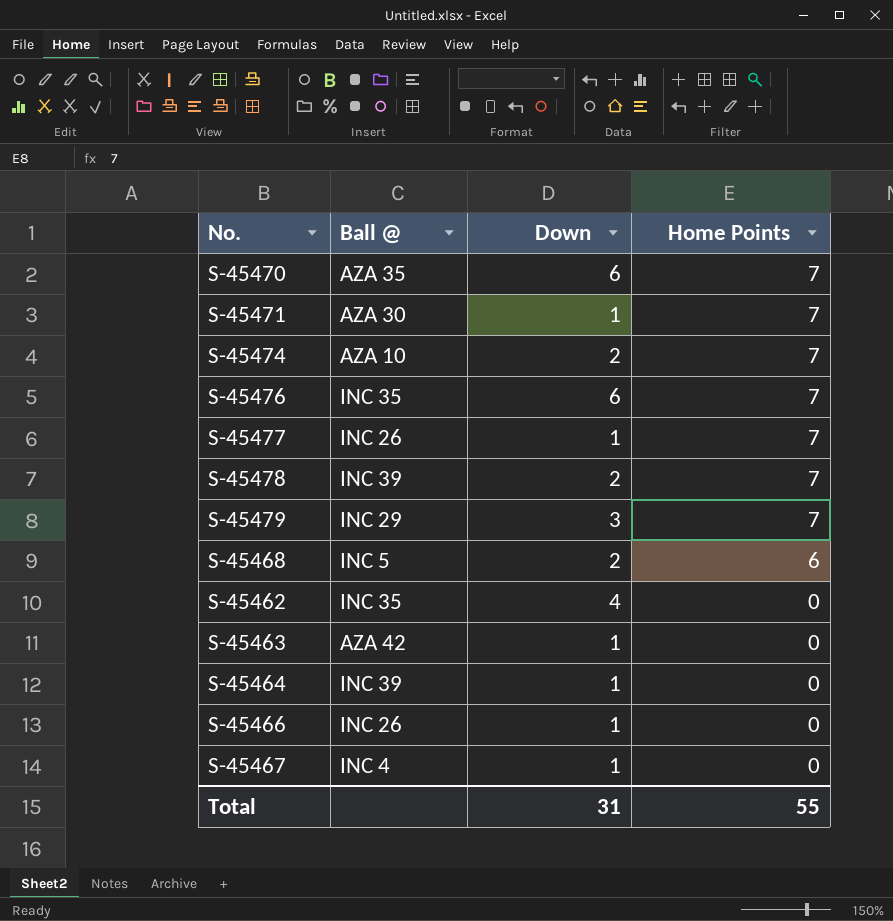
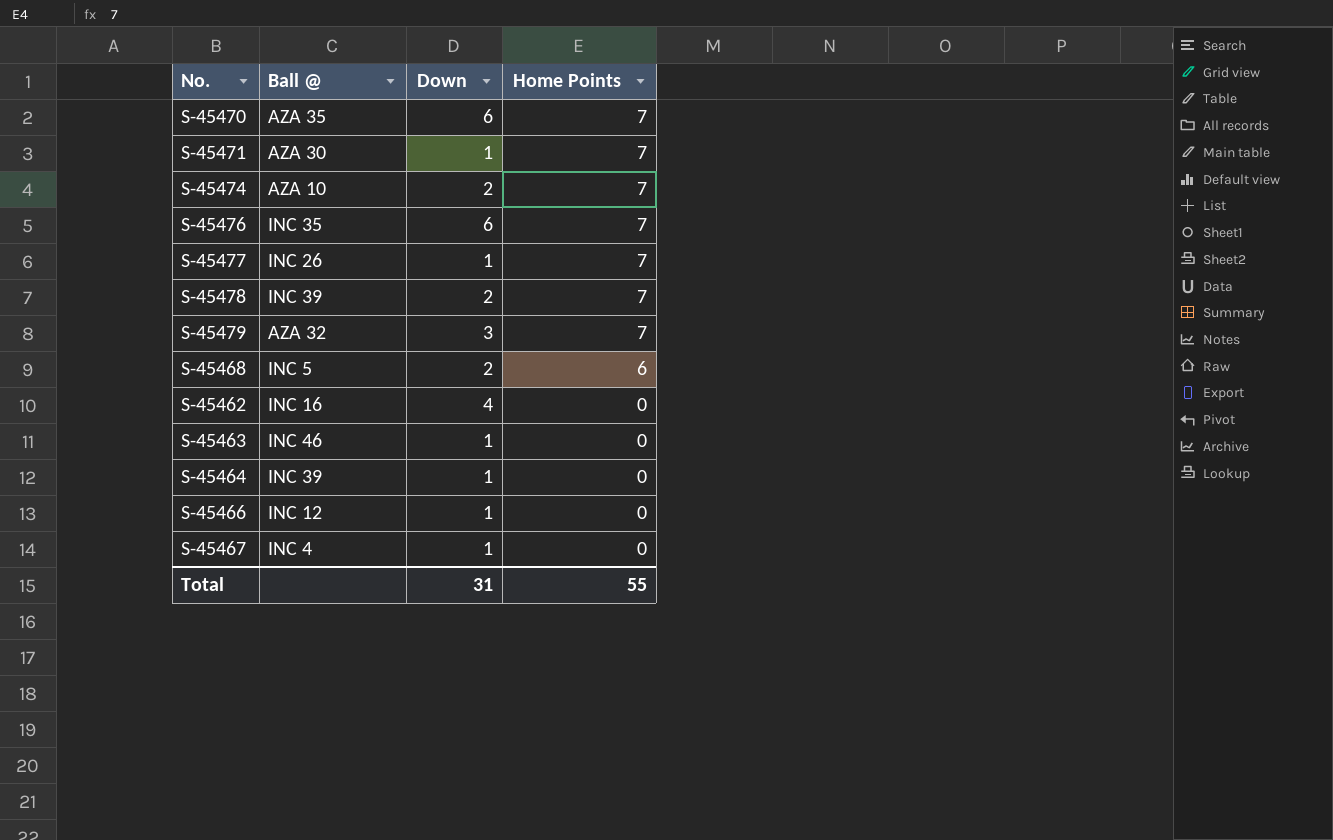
S-45479 | Ball @: INC 29 -> AZA 32
S-45462 | Ball @: INC 35 -> INC 16
S-45463 | Ball @: AZA 42 -> INC 46
S-45466 | Ball @: INC 26 -> INC 12

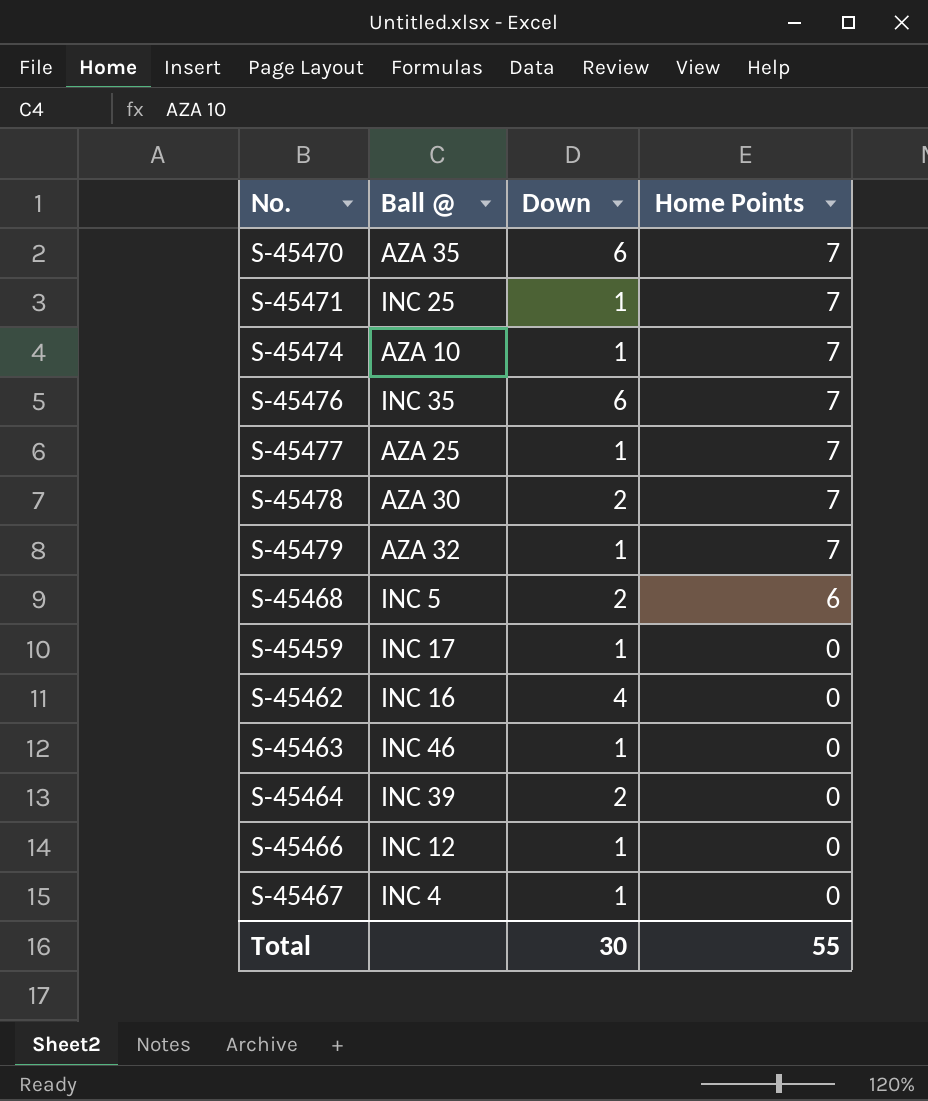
S-45471 | Ball @: AZA 30 -> INC 25
S-45474 | Down: 2 -> 1
S-45477 | Ball @: INC 26 -> AZA 25
S-45478 | Ball @: INC 39 -> AZA 30
S-45479 | Down: 3 -> 1
row S-45459: none -> INC 17 | 1 | 0
S-45464 | Down: 1 -> 2
Total | Down: 31 -> 30

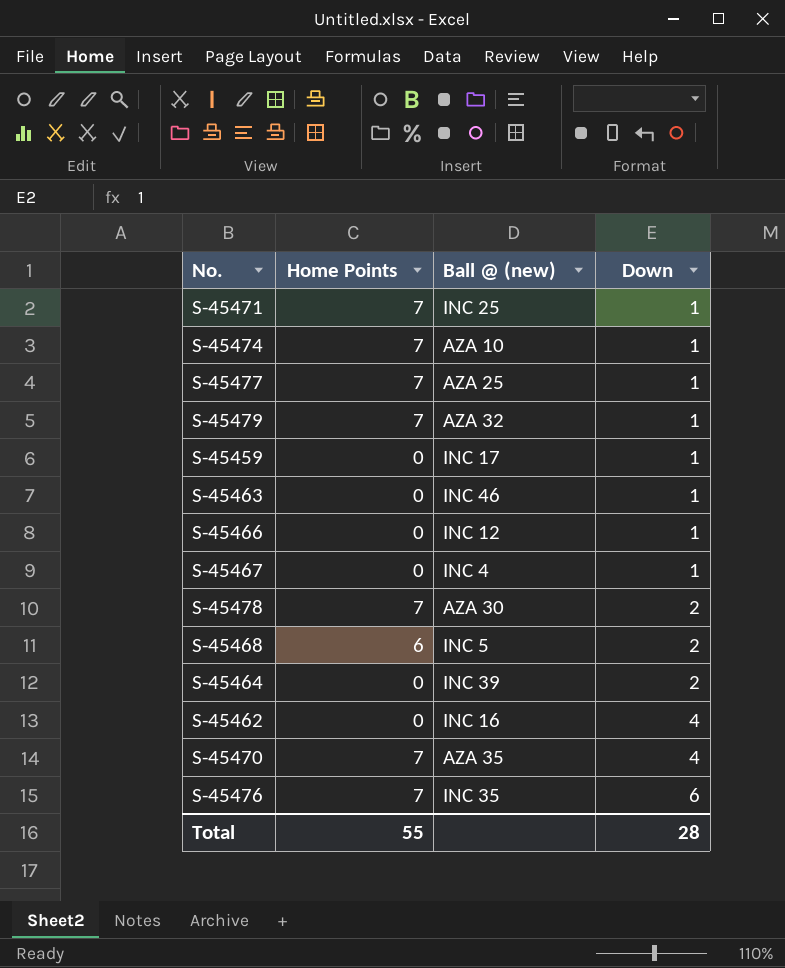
row order: Home Points descending -> Down ascending
column Home Points | position: 4 -> 2
column name: Ball @ -> Ball @ (new)
S-45470 | Down: 6 -> 4
Total | Down: 30 -> 28

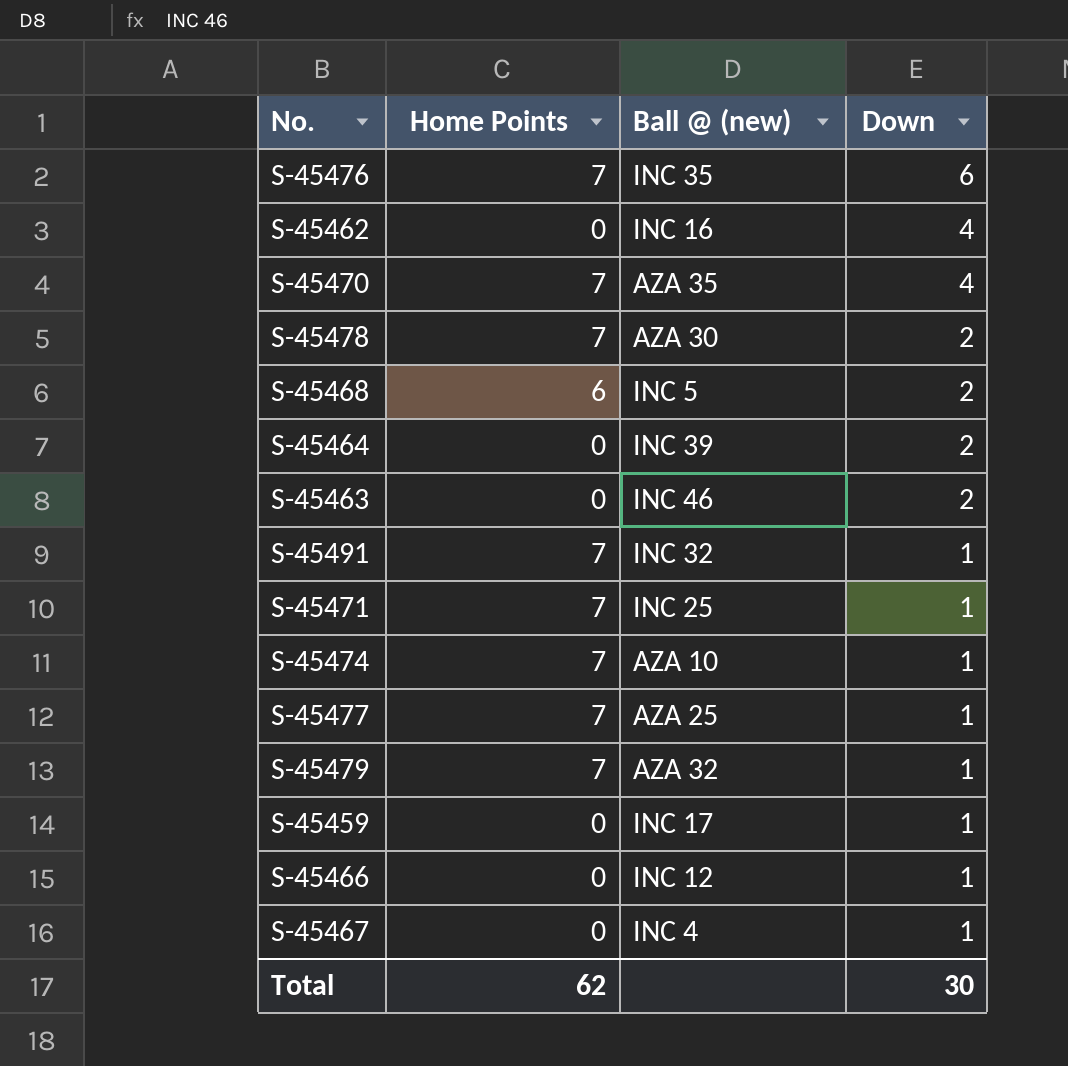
row order: Down ascending -> Down descending
S-45463 | Down: 1 -> 2
row S-45491: none -> 7 | INC 32 | 1
Total | Home Points: 55 -> 62
Total | Down: 28 -> 30

